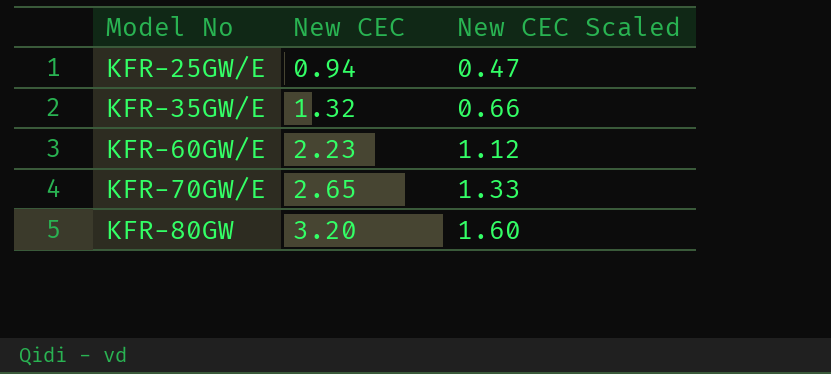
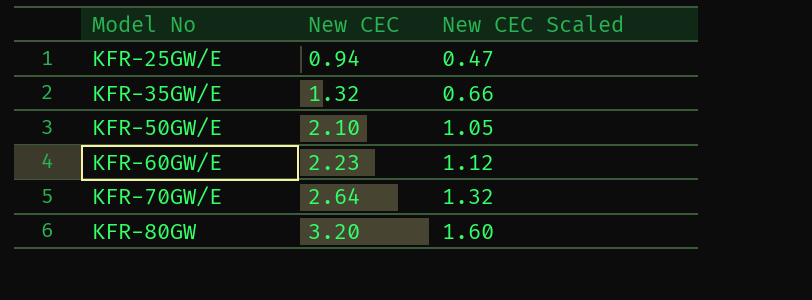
row KFR-50GW/E: none -> 2.10 | 1.05
KFR-70GW/E | New CEC: 2.65 -> 2.64
KFR-70GW/E | New CEC Scaled: 1.33 -> 1.32

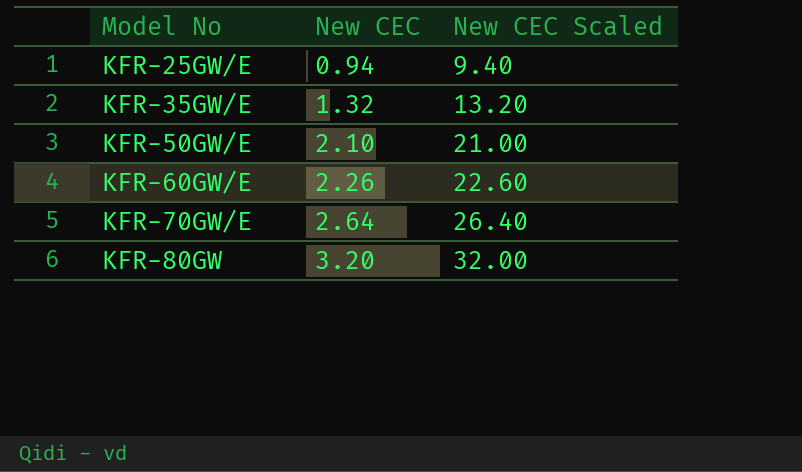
column New CEC Scaled | formula: [New CEC] * 0.5 -> [New CEC] * 10
KFR-60GW/E | New CEC: 2.23 -> 2.26

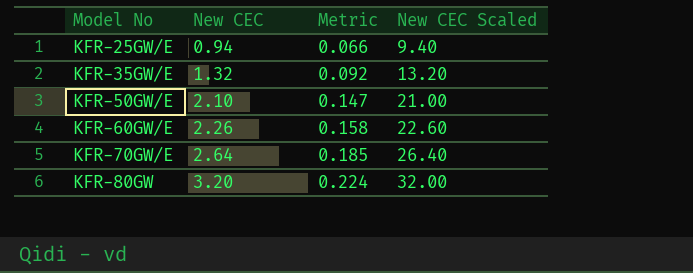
column Metric | formula: none -> [New CEC] * 0.07

